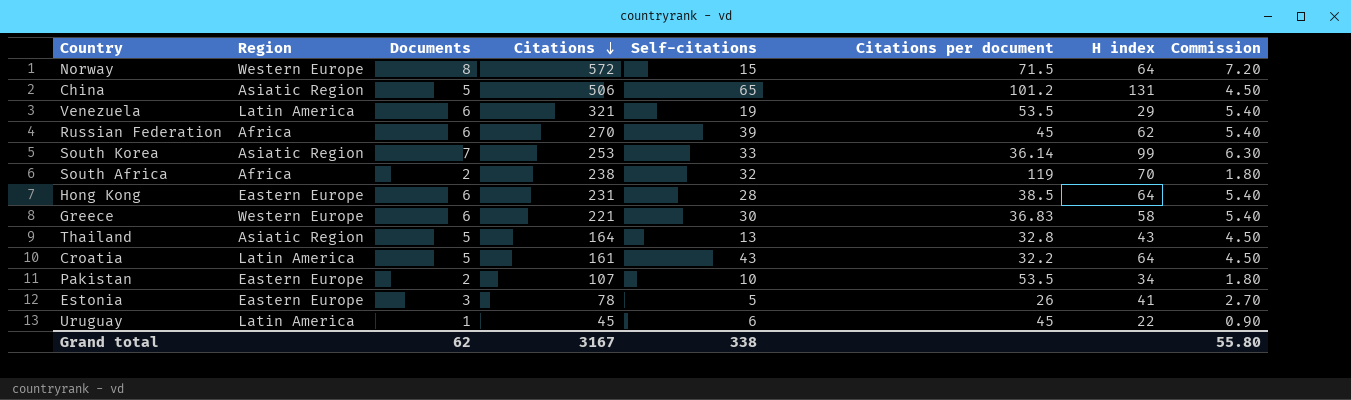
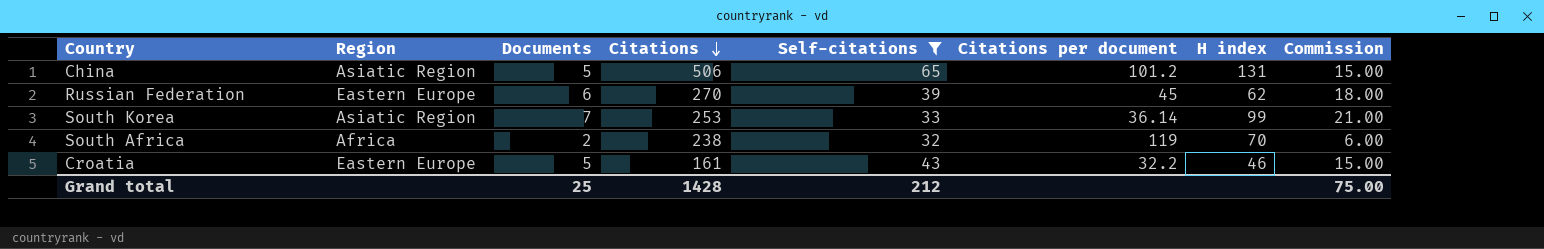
filter: none -> Self-citations >= 32
column Commission | formula: [Documents] * 0.9 -> [Documents] * 3
Russian Federation | Region: Africa -> Eastern Europe
Croatia | Region: Latin America -> Eastern Europe
Croatia | H index: 64 -> 46
Grand total | Documents: 62 -> 25
Grand total | Citations: 3167 -> 1428
Grand total | Self-citations: 338 -> 212
Grand total | Commission: 55.80 -> 75.00

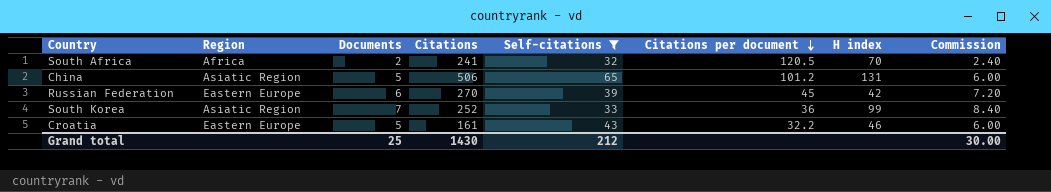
row order: Citations descending -> Citations per document descending
column Commission | formula: [Documents] * 3 -> [Documents] * 1.2
South Africa | Citations: 238 -> 241
South Africa | Citations per document: 119 -> 120.5
Russian Federation | H index: 62 -> 42
South Korea | Citations: 253 -> 252
South Korea | Citations per document: 36.14 -> 36
Grand total | Citations: 1428 -> 1430
Grand total | Commission: 75.00 -> 30.00

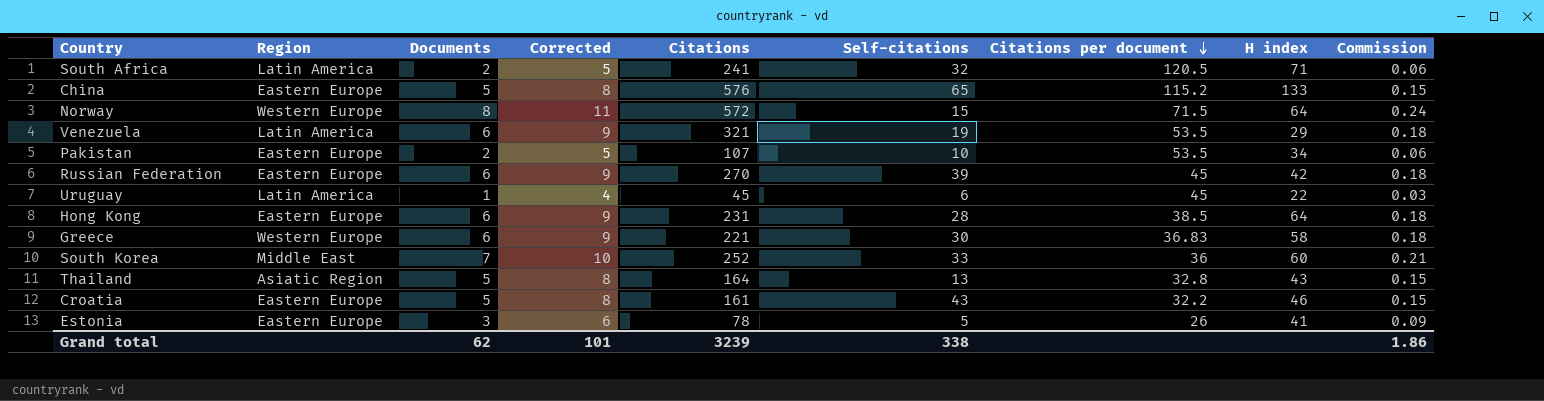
filter: Self-citations >= 32 -> none
column Corrected | formula: none -> [Documents] + 3
column Commission | formula: [Documents] * 1.2 -> [Documents] * 0.03
South Africa | Region: Africa -> Latin America
South Africa | H index: 70 -> 71
China | Region: Asiatic Region -> Eastern Europe
China | Citations: 506 -> 576
China | Citations per document: 101.2 -> 115.2
China | H index: 131 -> 133
South Korea | Region: Asiatic Region -> Middle East
South Korea | H index: 99 -> 60
Grand total | Documents: 25 -> 62
Grand total | Citations: 1430 -> 3239
Grand total | Self-citations: 212 -> 338
Grand total | Commission: 30.00 -> 1.86

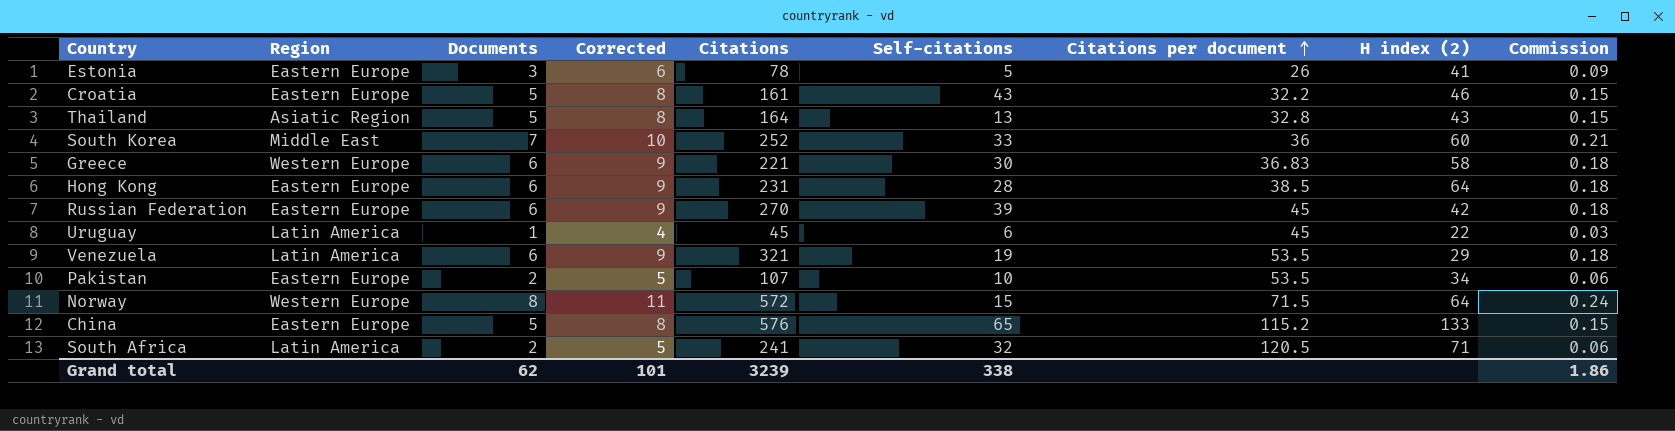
row order: Citations per document descending -> Citations per document ascending
column name: H index -> H index (2)

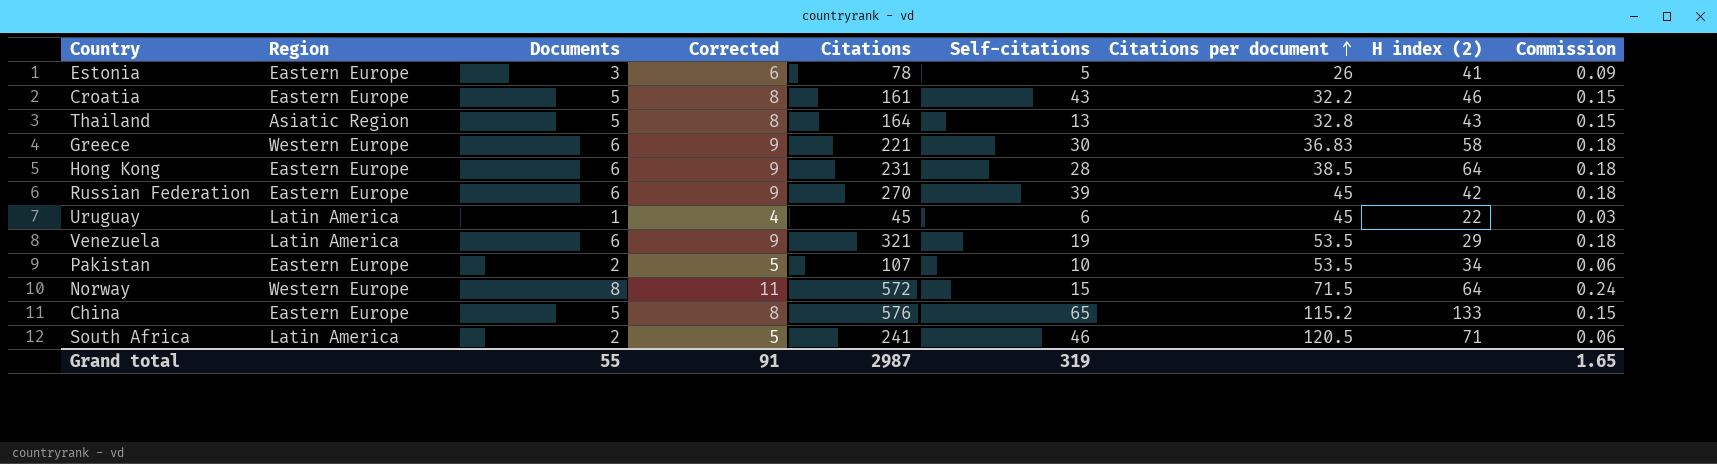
row South Korea: Middle East | 7 | 10 | 252 | 33 | 36 | 60 | 0.21 -> none
South Africa | Self-citations: 32 -> 46
Grand total | Documents: 62 -> 55
Grand total | Corrected: 101 -> 91
Grand total | Citations: 3239 -> 2987
Grand total | Self-citations: 338 -> 319
Grand total | Commission: 1.86 -> 1.65

